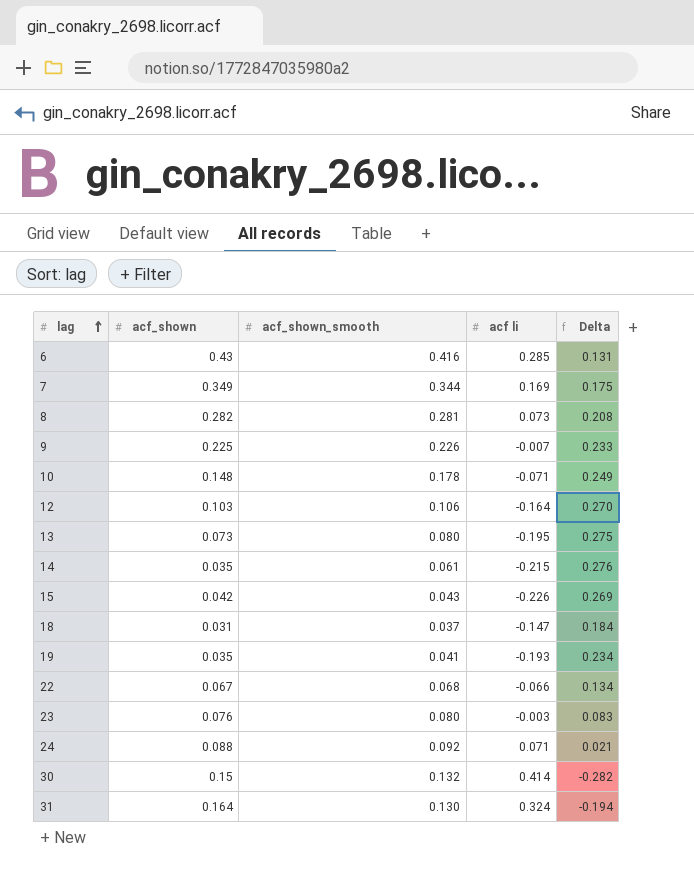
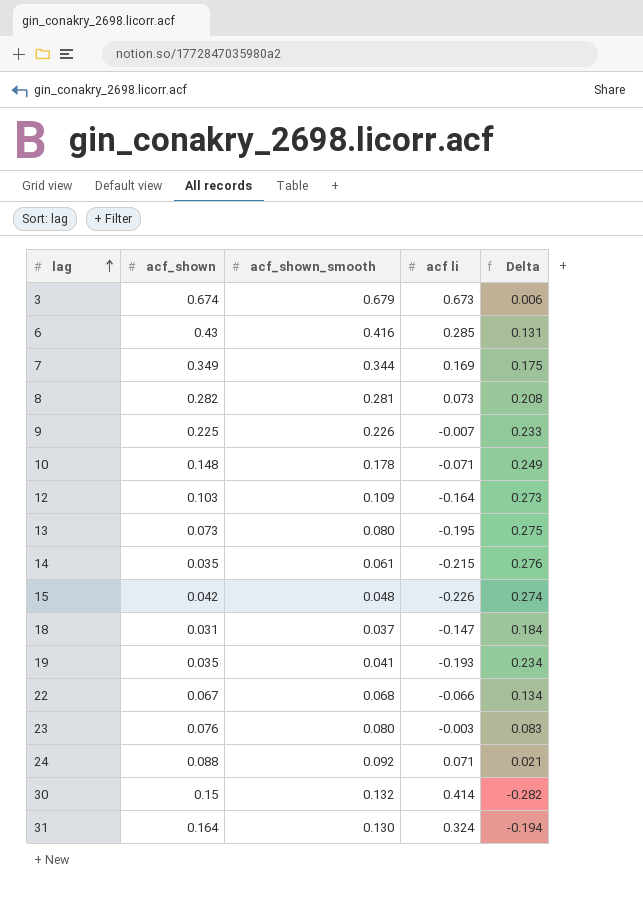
row 3: none -> 0.674 | 0.679 | 0.673 | 0.006
12 | acf_shown_smooth: 0.106 -> 0.109
12 | Delta: 0.270 -> 0.273
15 | acf_shown_smooth: 0.043 -> 0.048
15 | Delta: 0.269 -> 0.274

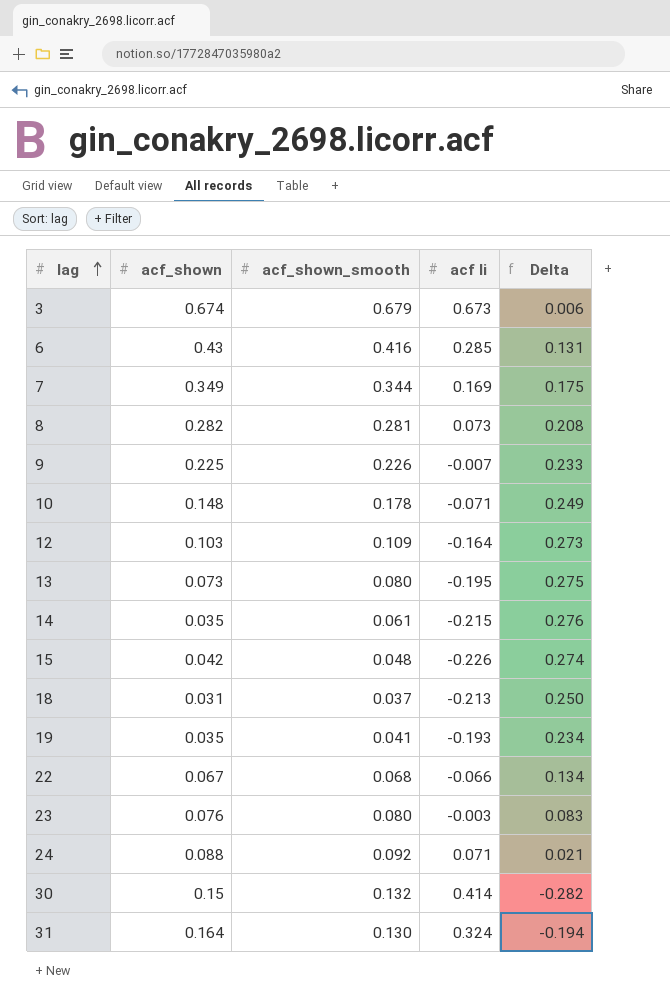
18 | acf li: -0.147 -> -0.213
18 | Delta: 0.184 -> 0.250

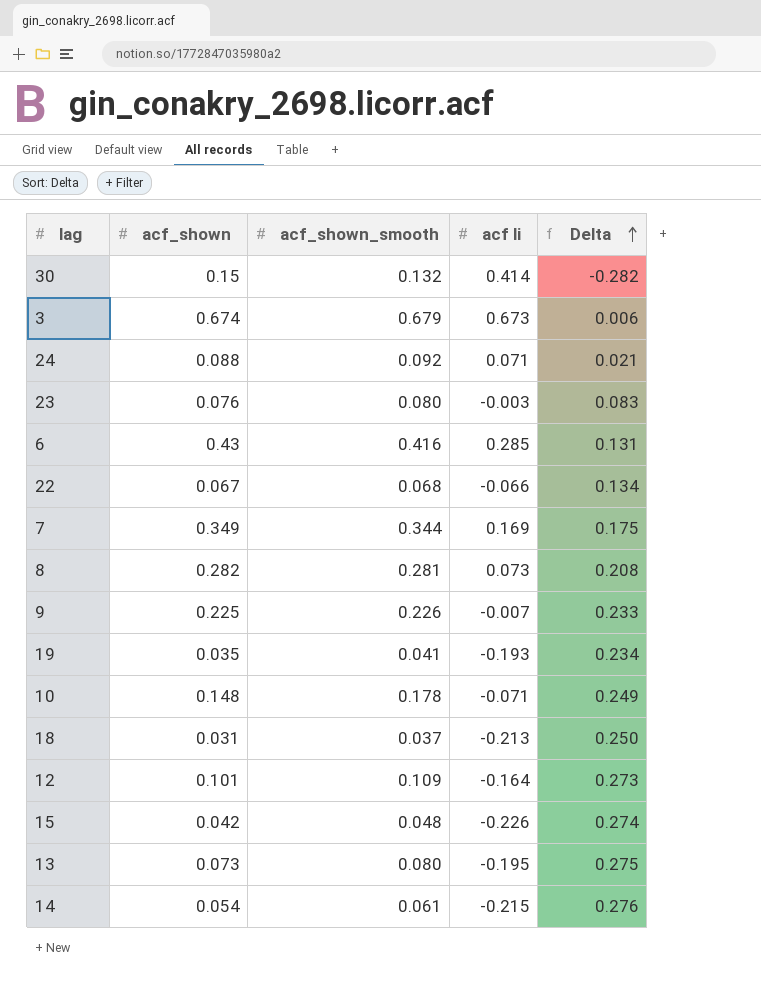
row order: lag ascending -> Delta ascending
row 31: 0.164 | 0.130 | 0.324 | -0.194 -> none
12 | acf_shown: 0.103 -> 0.101
14 | acf_shown: 0.035 -> 0.054

